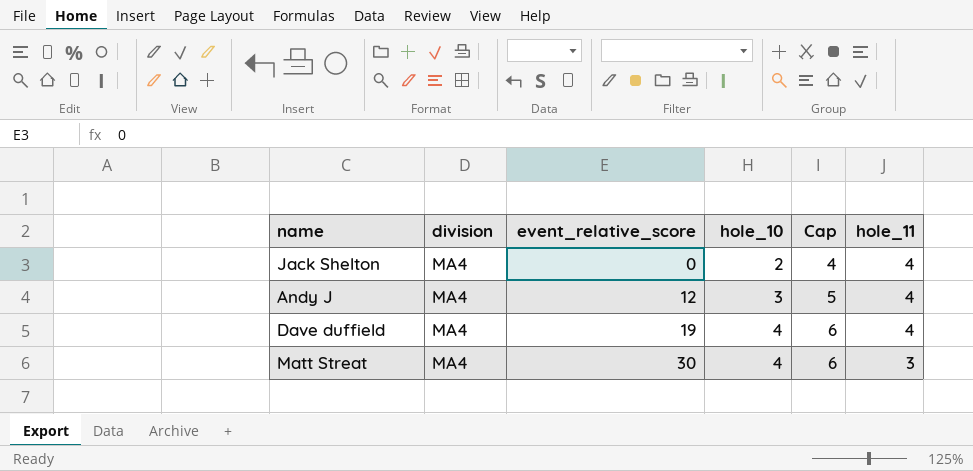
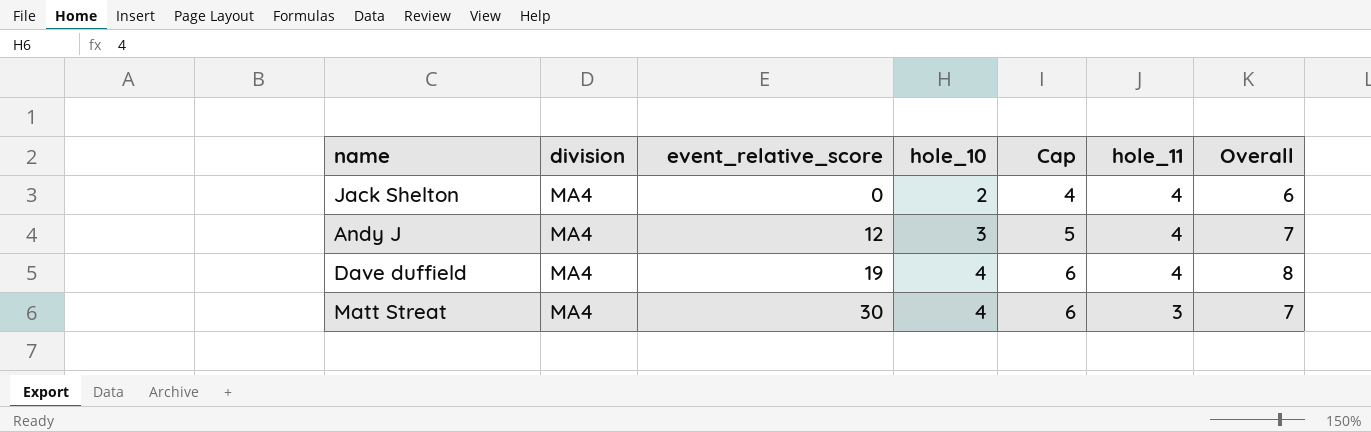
column Overall | formula: none -> [hole_10] + [hole_11]

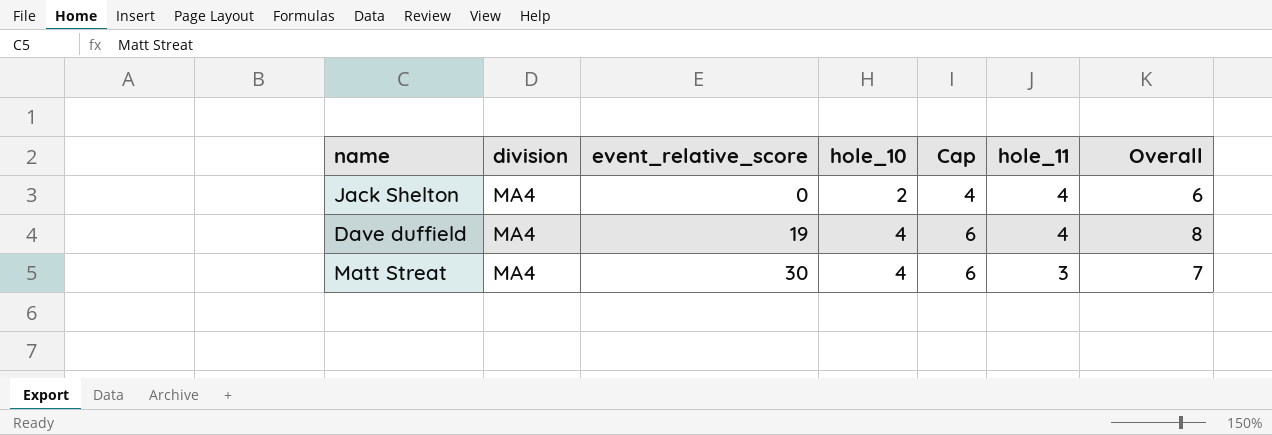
row Andy J: MA4 | 12 | 3 | 5 | 4 | 7 -> none

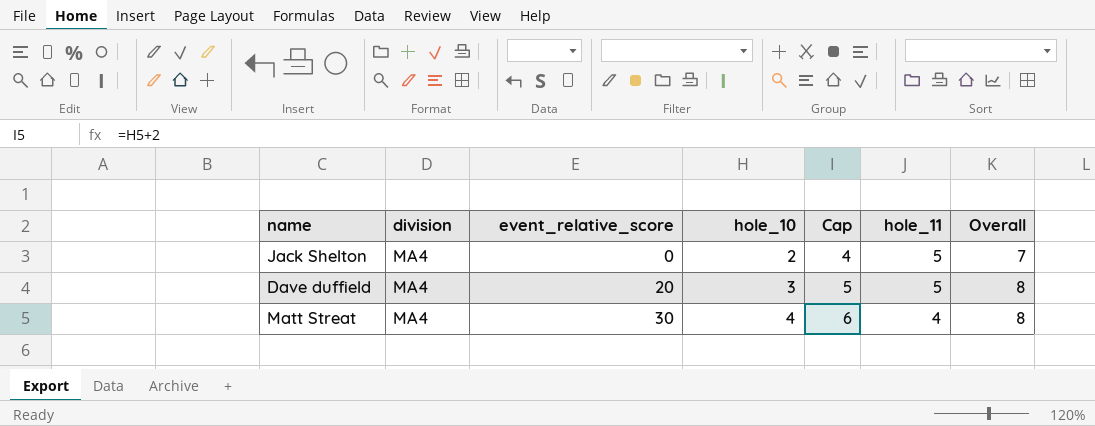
Jack Shelton | hole_11: 4 -> 5
Jack Shelton | Overall: 6 -> 7
Dave duffield | event_relative_score: 19 -> 20
Dave duffield | hole_10: 4 -> 3
Dave duffield | Cap: 6 -> 5
Dave duffield | hole_11: 4 -> 5
Matt Streat | hole_11: 3 -> 4
Matt Streat | Overall: 7 -> 8

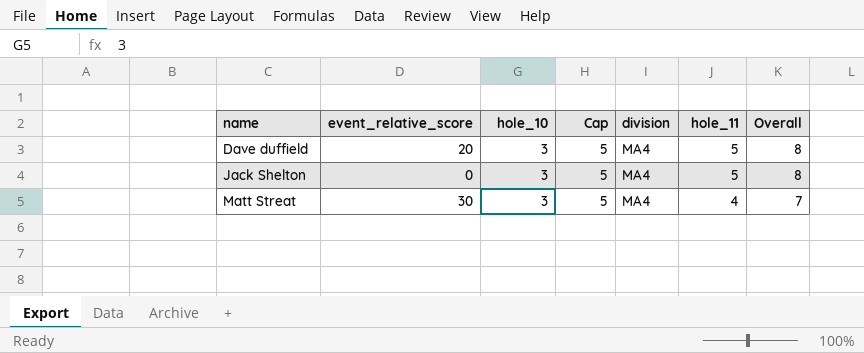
row order: event_relative_score ascending -> name ascending
column division | position: 2 -> 5
Jack Shelton | hole_10: 2 -> 3
Jack Shelton | Cap: 4 -> 5
Jack Shelton | Overall: 7 -> 8
Matt Streat | hole_10: 4 -> 3
Matt Streat | Cap: 6 -> 5
Matt Streat | Overall: 8 -> 7

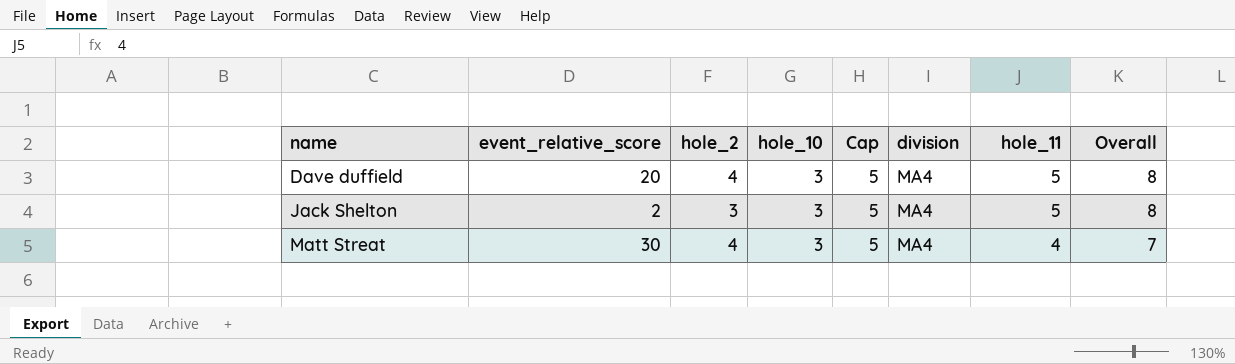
column hole_2 | position: none -> 3
Jack Shelton | event_relative_score: 0 -> 2

